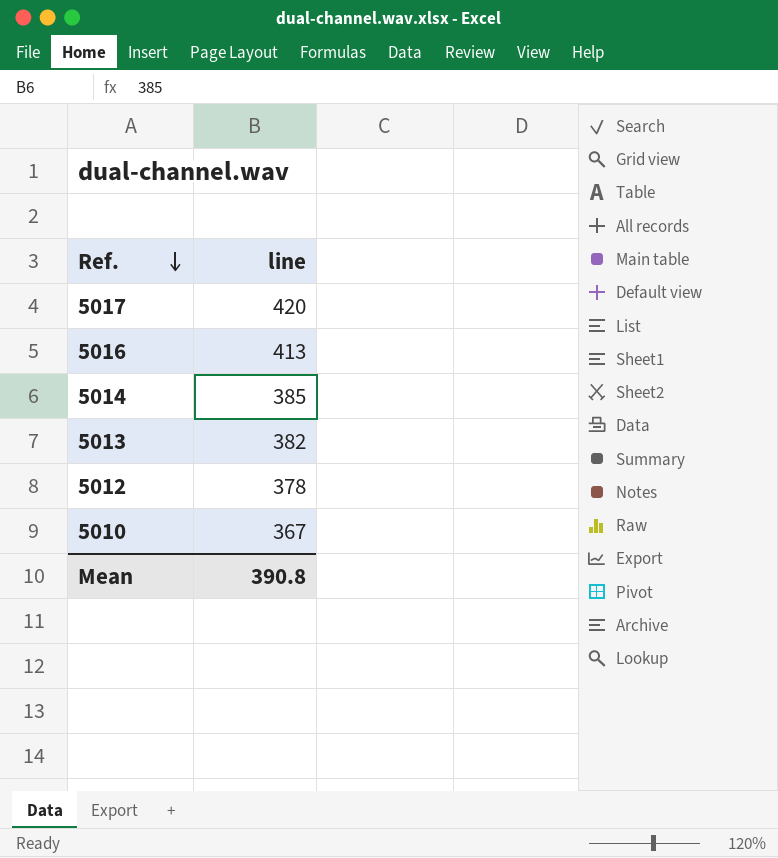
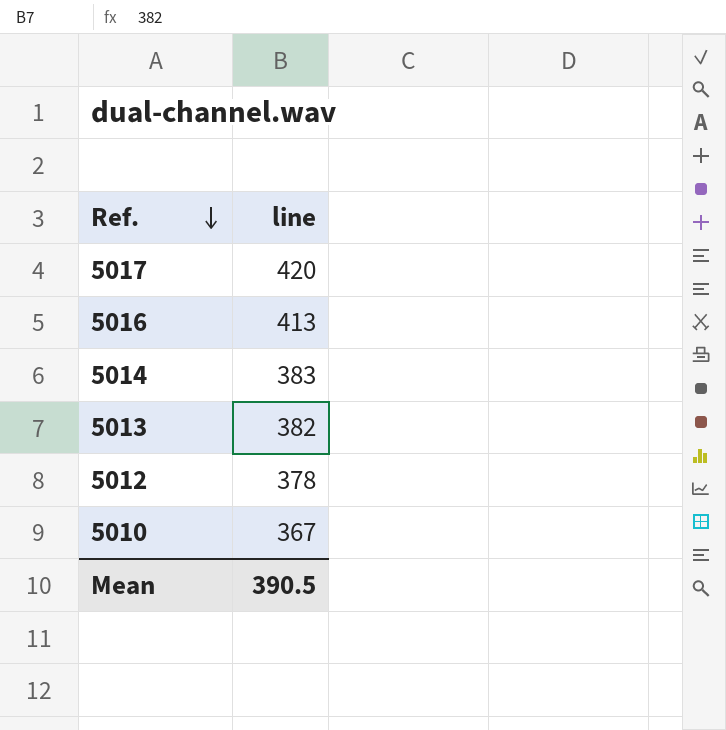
5014 | line: 385 -> 383
Mean | line: 390.8 -> 390.5

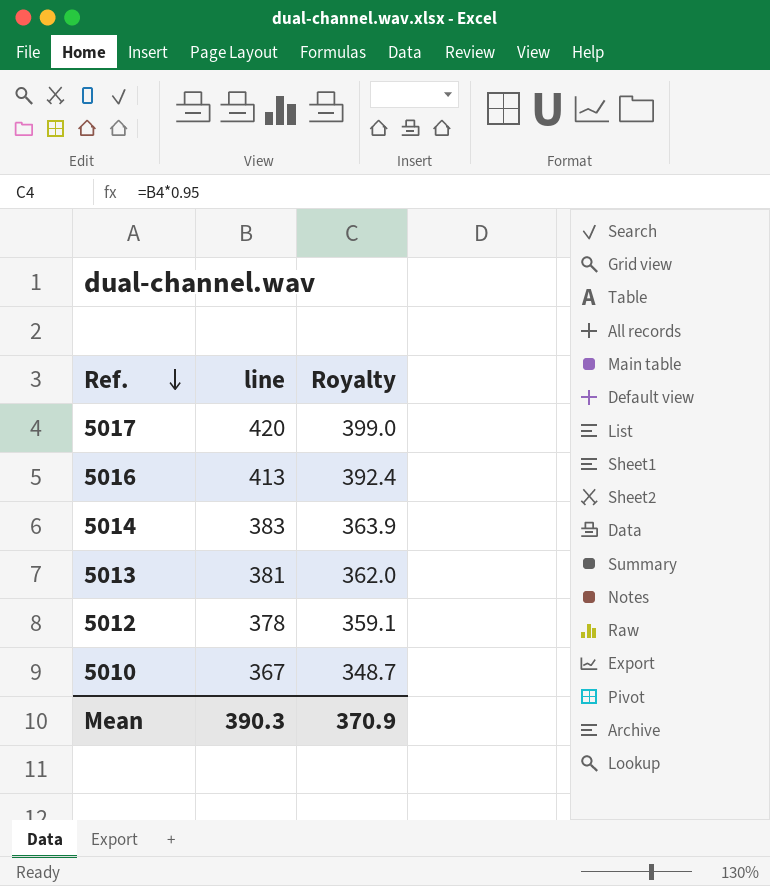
column Royalty | formula: none -> [line] * 0.95
5013 | line: 382 -> 381
Mean | line: 390.5 -> 390.3

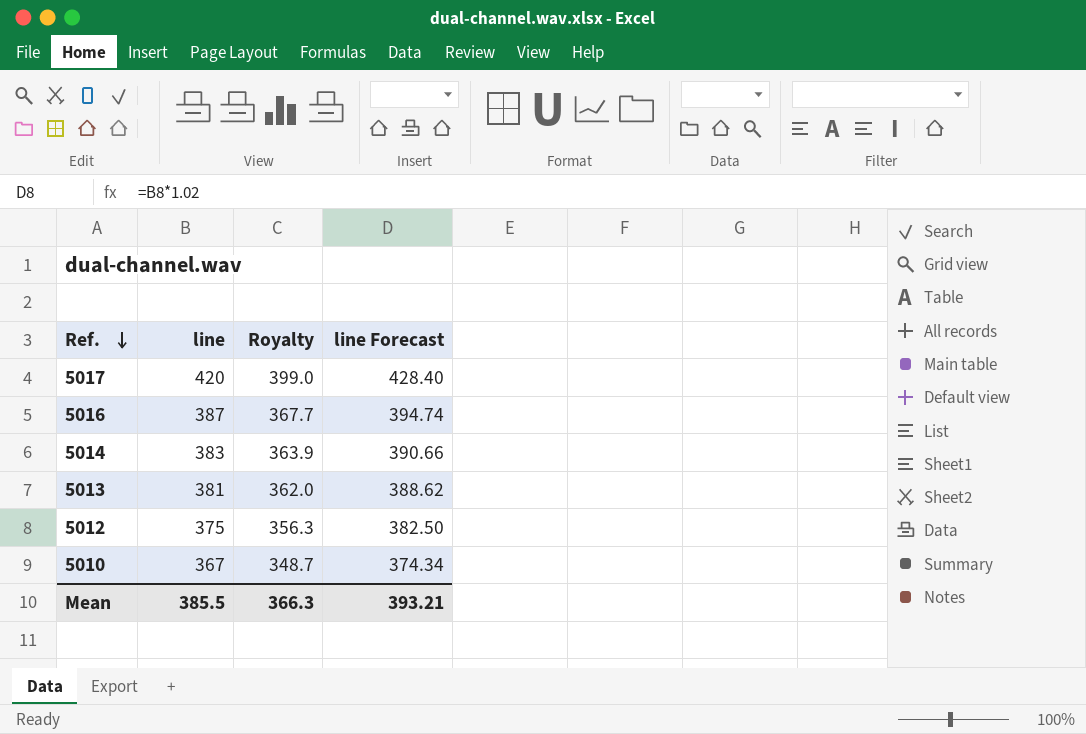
column line Forecast | formula: none -> [line] * 1.02
5016 | line: 413 -> 387
5016 | Royalty: 392.4 -> 367.7
5012 | line: 378 -> 375
5012 | Royalty: 359.1 -> 356.3
Mean | line: 390.3 -> 385.5
Mean | Royalty: 370.9 -> 366.3

